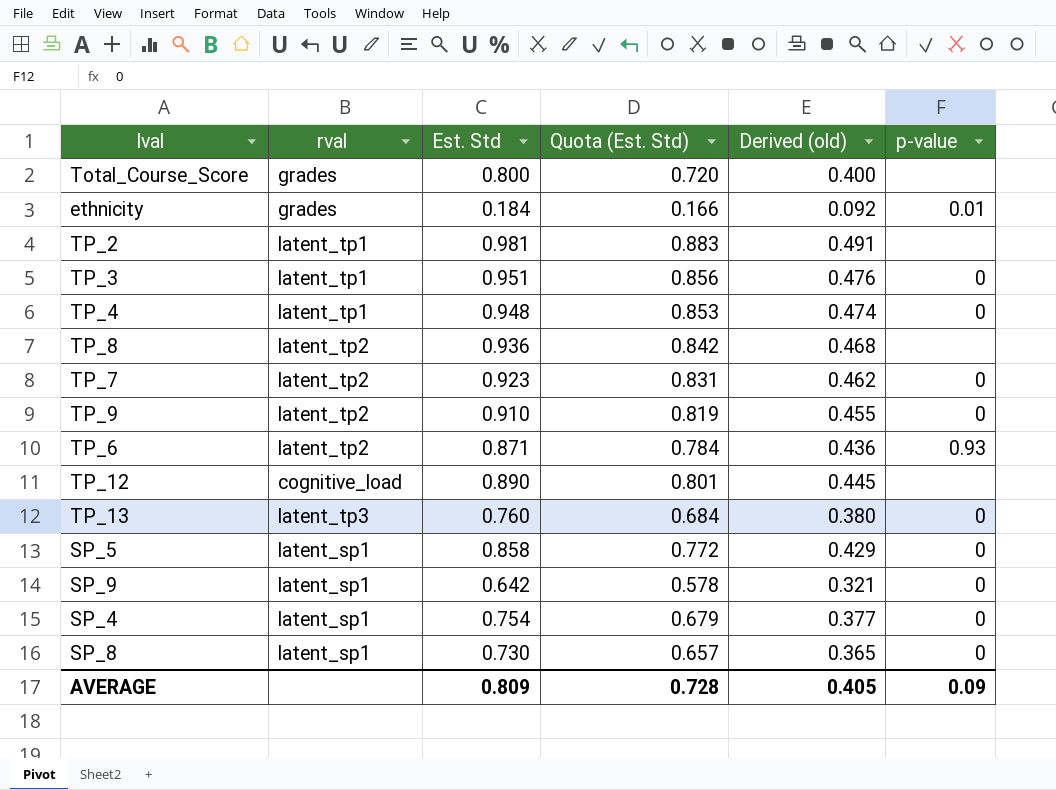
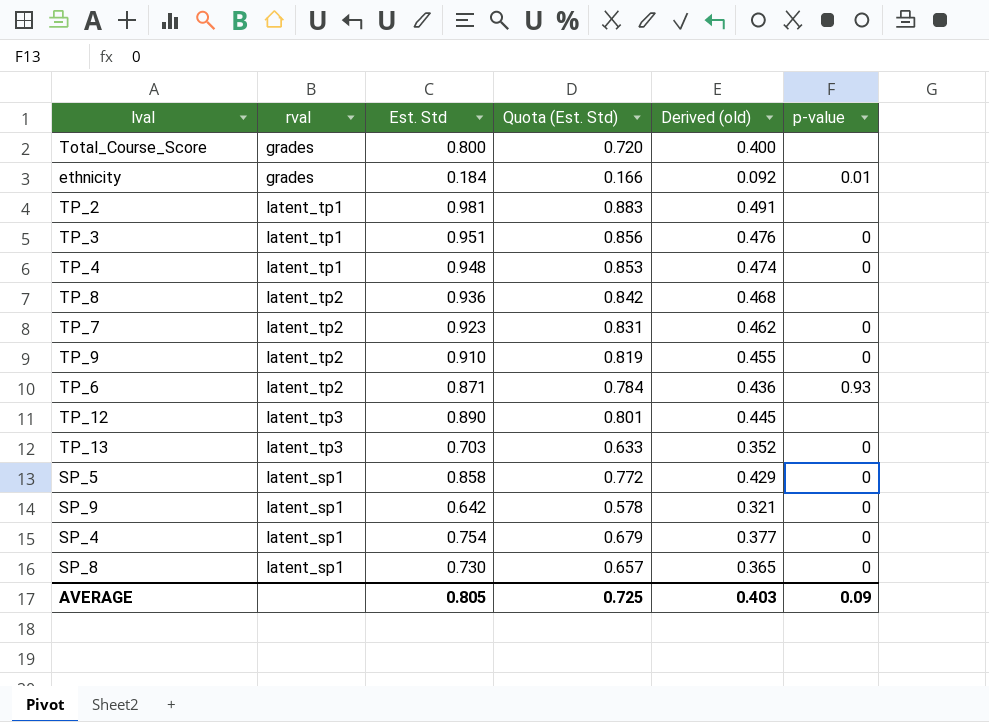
TP_12 | rval: cognitive_load -> latent_tp3
TP_13 | Est. Std: 0.760 -> 0.703
TP_13 | Quota (Est. Std): 0.684 -> 0.633
TP_13 | Derived (old): 0.380 -> 0.352
AVERAGE | Est. Std: 0.809 -> 0.805
AVERAGE | Quota (Est. Std): 0.728 -> 0.725
AVERAGE | Derived (old): 0.405 -> 0.403

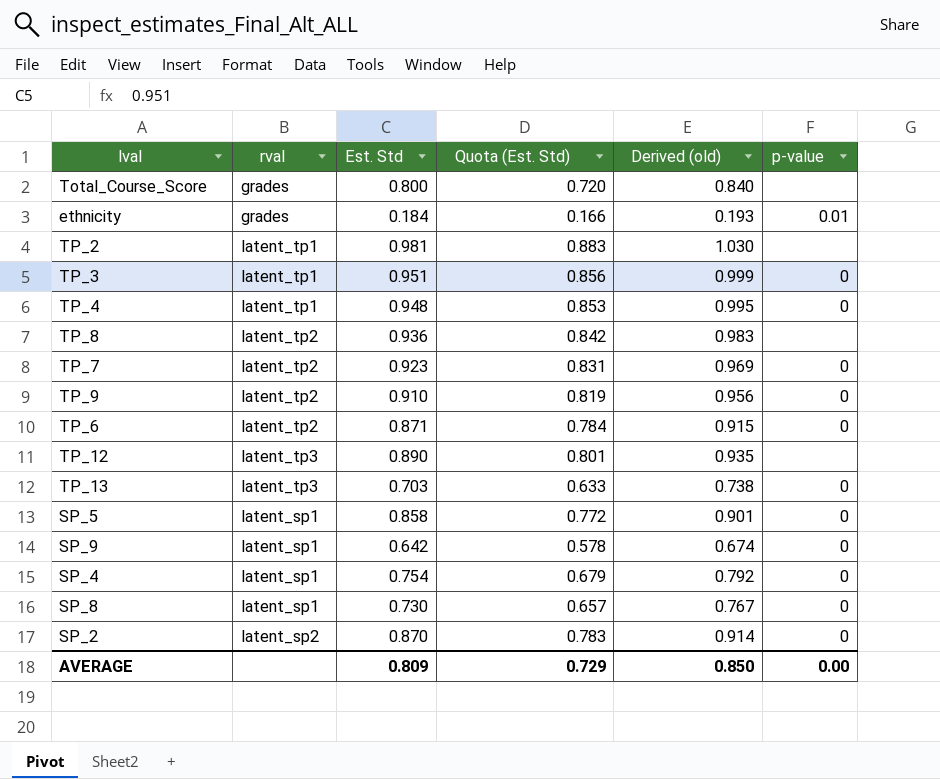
column Derived (old) | formula: [Est. Std] * 0.5 -> [Est. Std] * 1.05
TP_6 | p-value: 0.93 -> 0
row SP_2: none -> latent_sp2 | 0.870 | 0.783 | 0.914 | 0
AVERAGE | Est. Std: 0.805 -> 0.809
AVERAGE | Quota (Est. Std): 0.725 -> 0.729
AVERAGE | Derived (old): 0.403 -> 0.850
AVERAGE | p-value: 0.09 -> 0.00

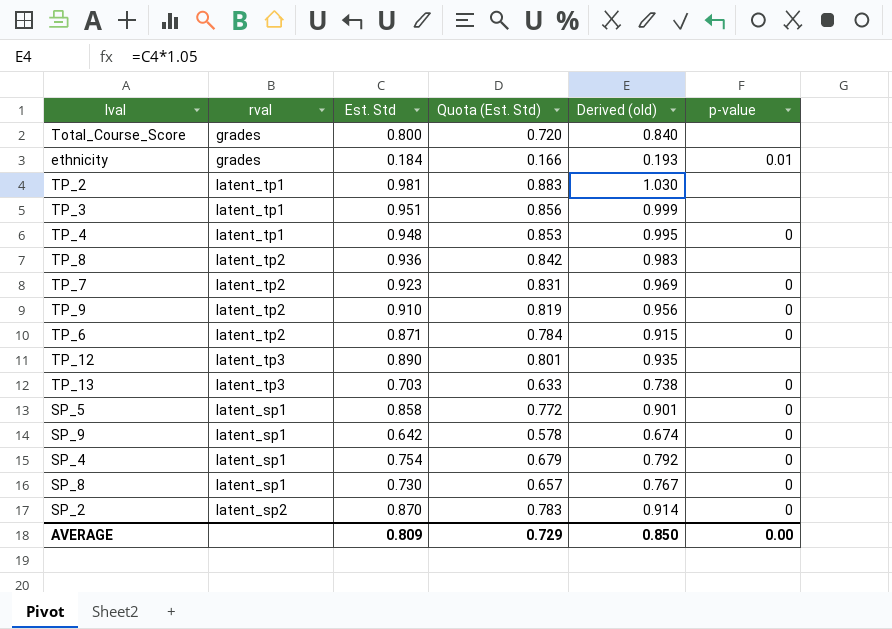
TP_3 | p-value: 0 -> none

